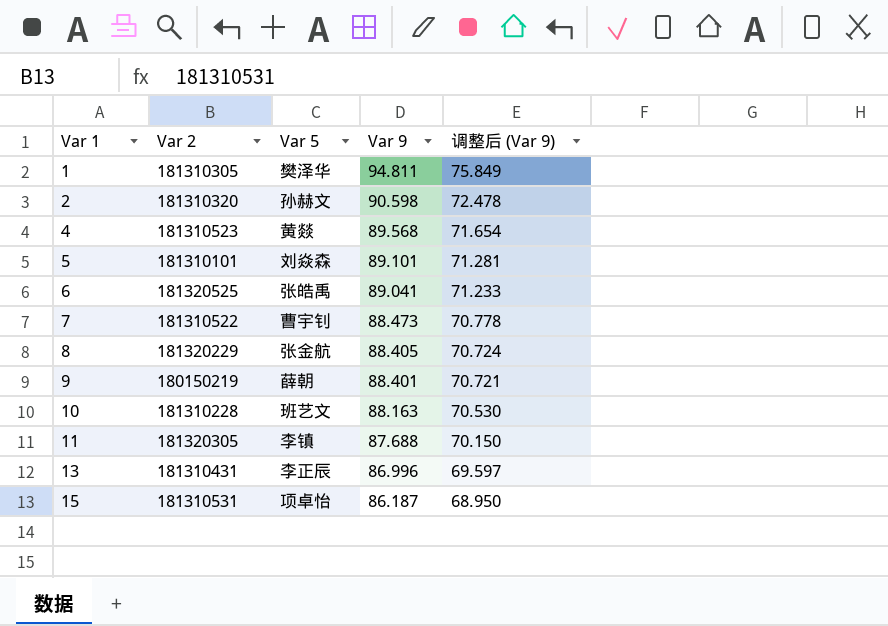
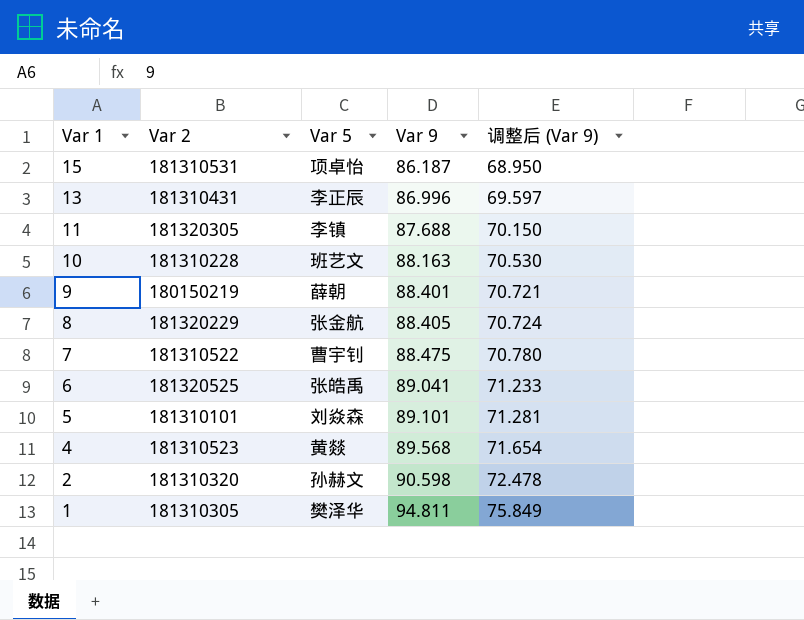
row order: Var 1 ascending -> Var 1 descending
7 | Var 9: 88.473 -> 88.475
7 | 调整后 (Var 9): 70.778 -> 70.780

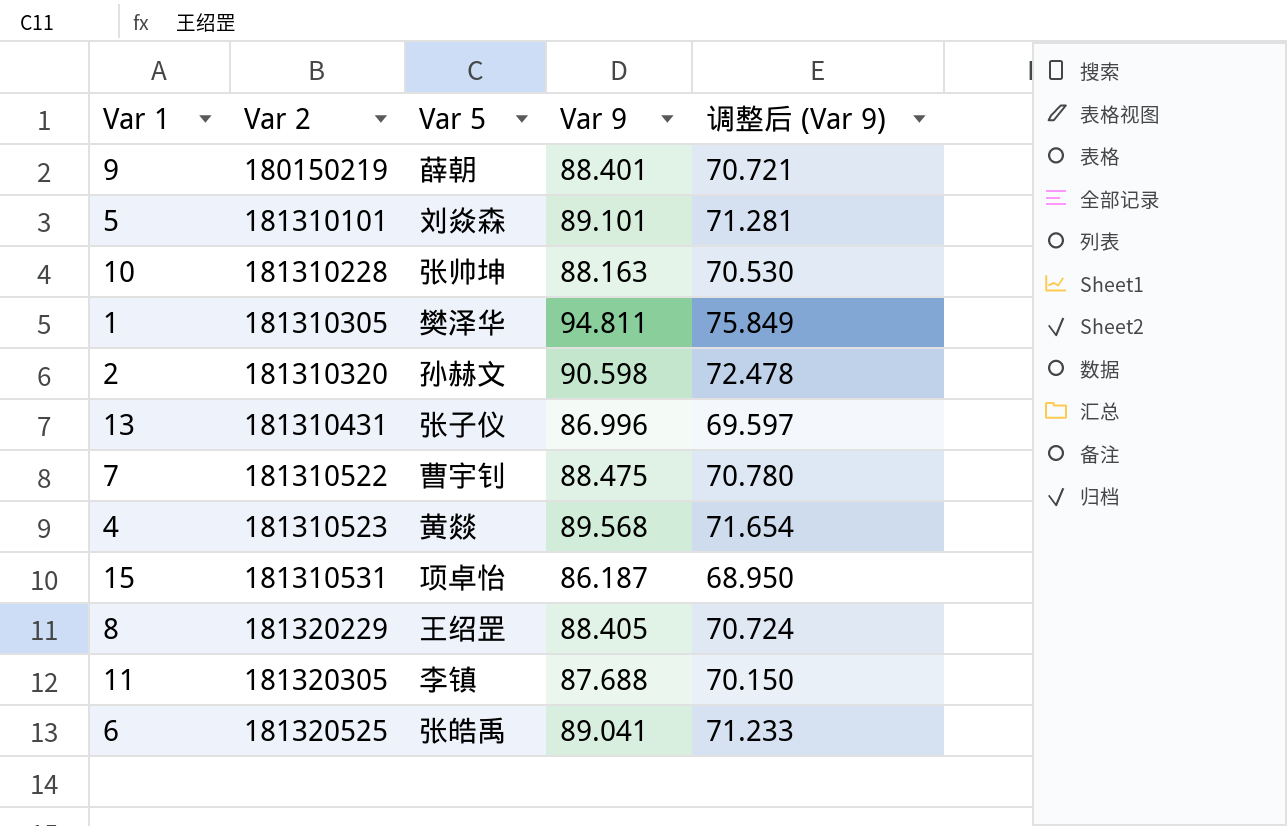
row order: Var 1 descending -> Var 2 ascending
10 | Var 5: 班艺文 -> 张帅坤
13 | Var 5: 李正辰 -> 张子仪
8 | Var 5: 张金航 -> 王绍罡

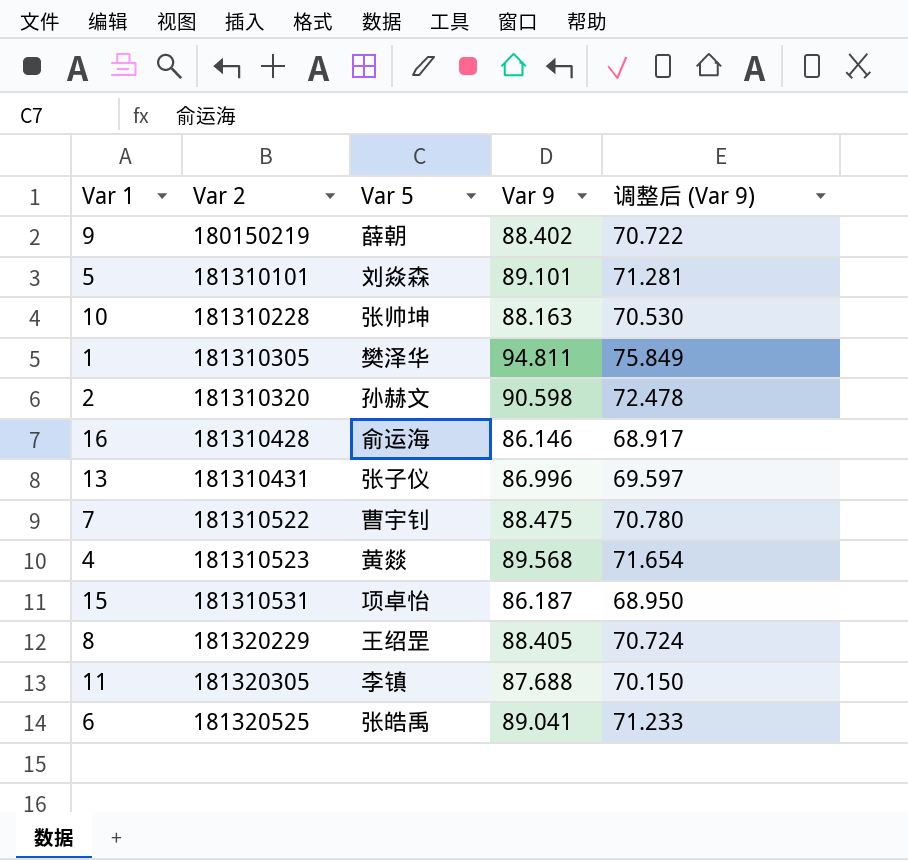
9 | Var 9: 88.401 -> 88.402
9 | 调整后 (Var 9): 70.721 -> 70.722
row 16: none -> 181310428 | 俞运海 | 86.146 | 68.917

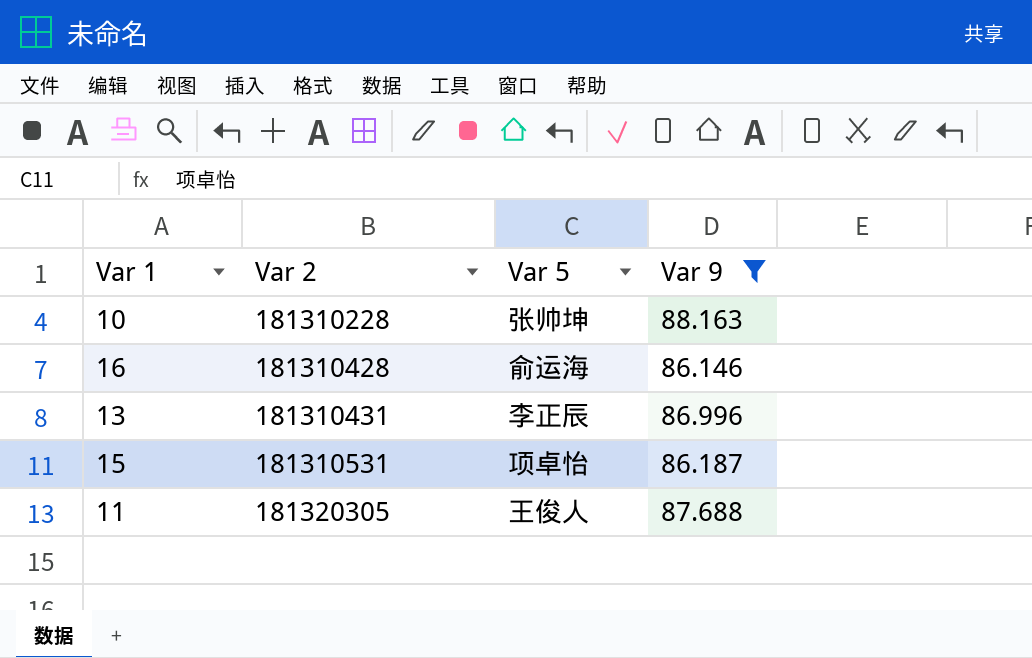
filter: none -> Var 9 <= 88.163
column 调整后 (Var 9) | formula: [Var 9] * 0.8 -> none
13 | Var 5: 张子仪 -> 李正辰
11 | Var 5: 李镇 -> 王俊人

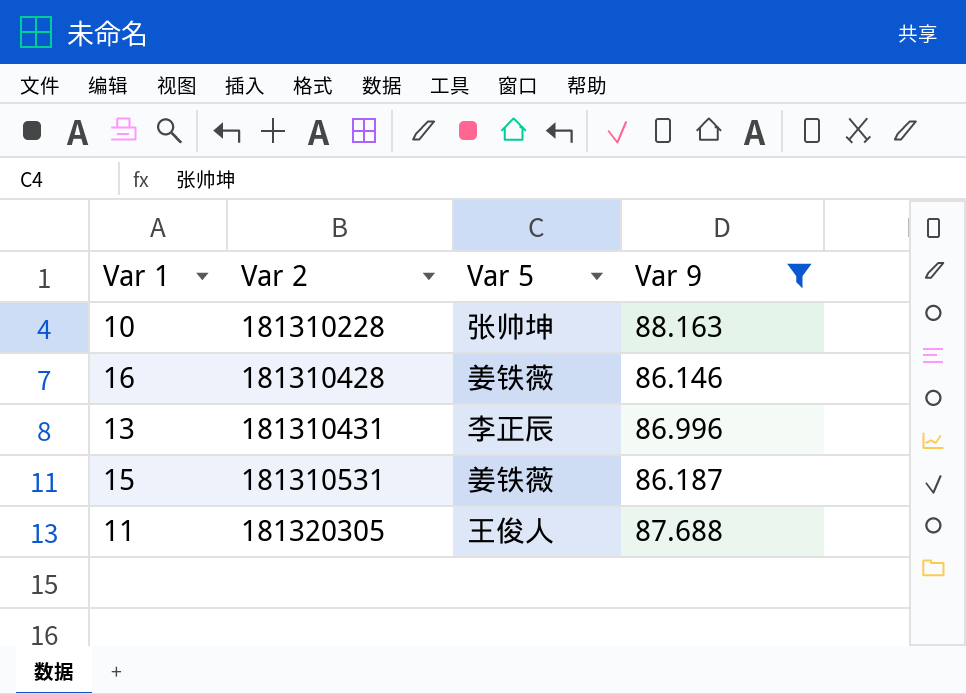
16 | Var 5: 俞运海 -> 姜铁薇
15 | Var 5: 项卓怡 -> 姜铁薇

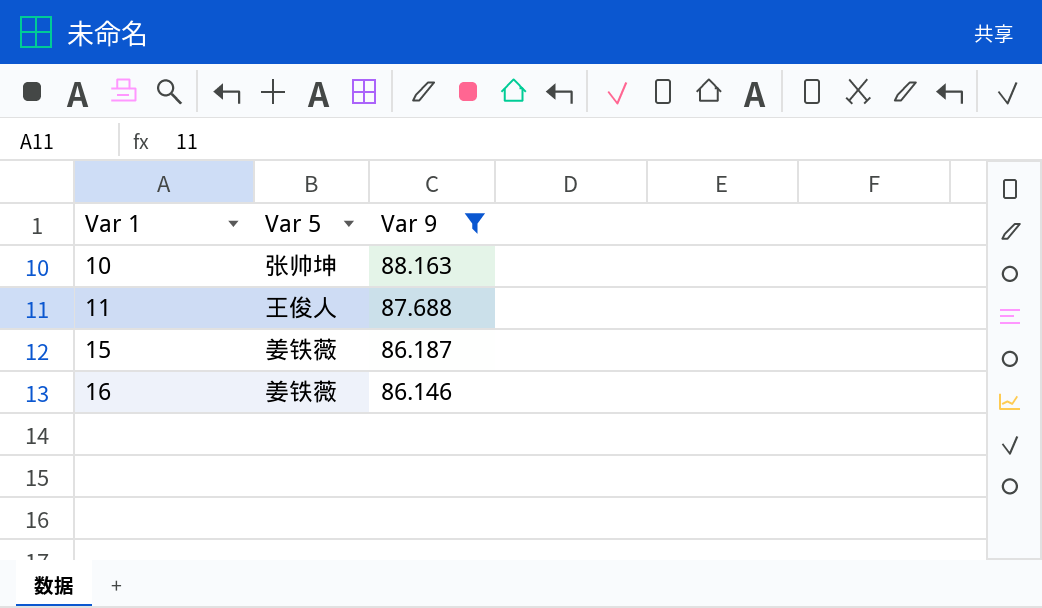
row order: Var 2 ascending -> Var 1 ascending
column Var 2 | position: 2 -> none
row 13: 181310431 | 李正辰 | 86.996 -> none

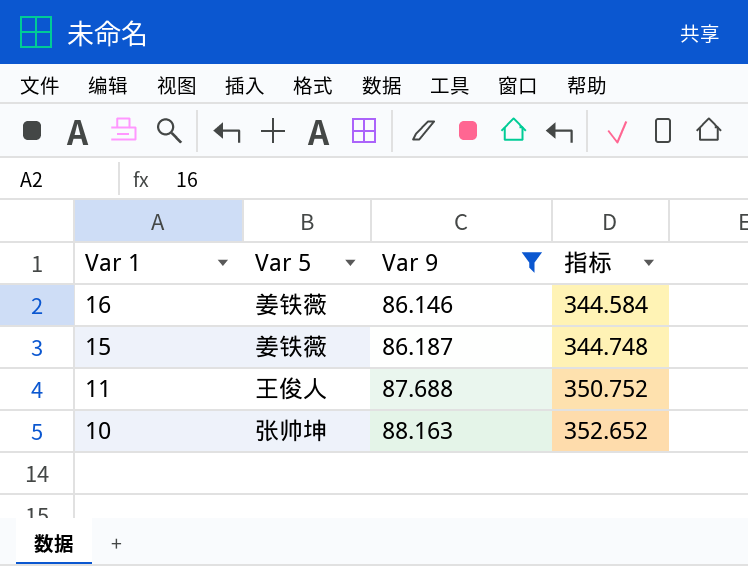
row order: Var 1 ascending -> Var 1 descending
column 指标 | formula: none -> [Var 9] * 4

